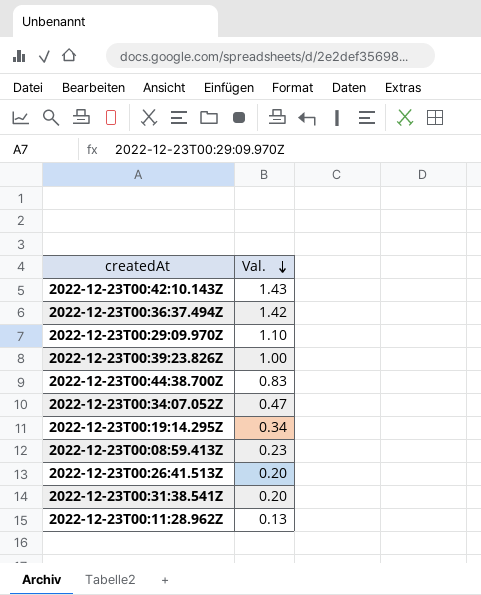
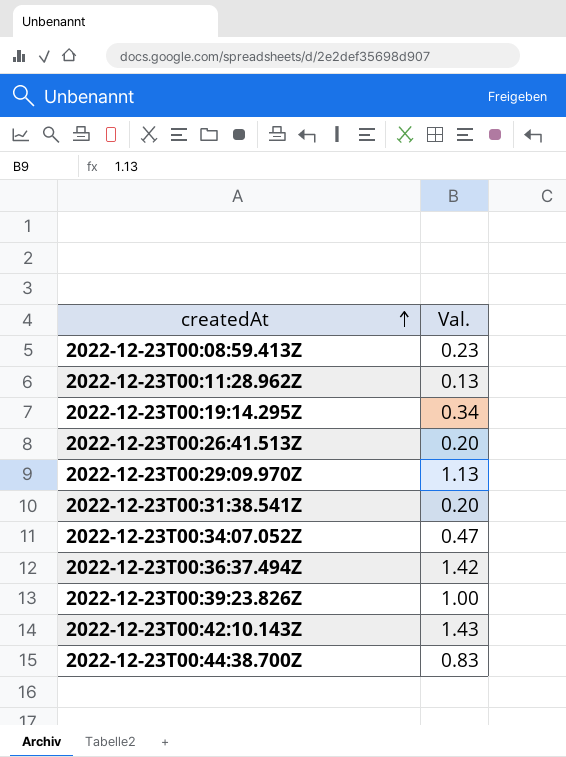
row order: Val. descending -> createdAt ascending
2022-12-23T00:29:09.970Z | Val.: 1.10 -> 1.13

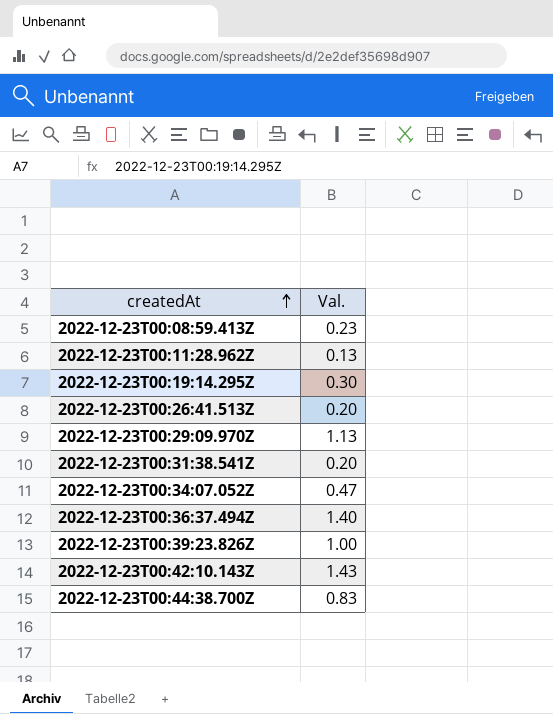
2022-12-23T00:19:14.295Z | Val.: 0.34 -> 0.30
2022-12-23T00:36:37.494Z | Val.: 1.42 -> 1.40

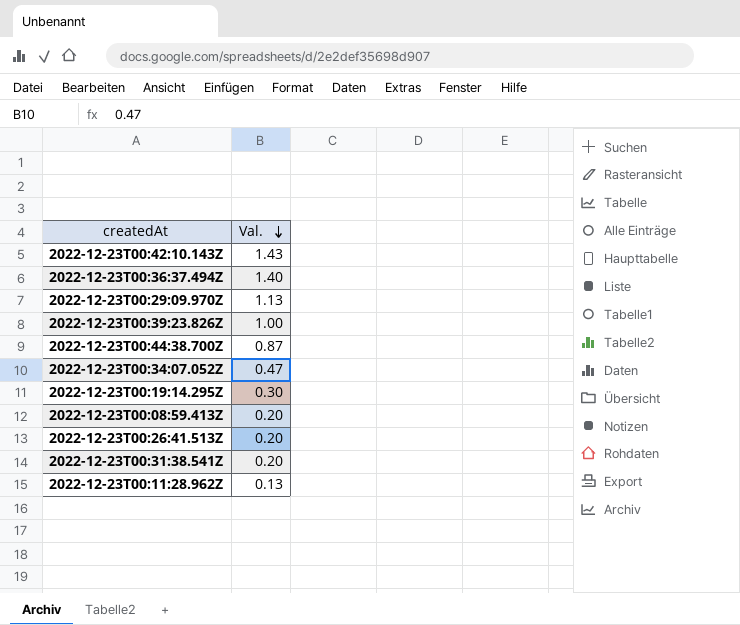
row order: createdAt ascending -> Val. descending
2022-12-23T00:44:38.700Z | Val.: 0.83 -> 0.87
2022-12-23T00:08:59.413Z | Val.: 0.23 -> 0.20

